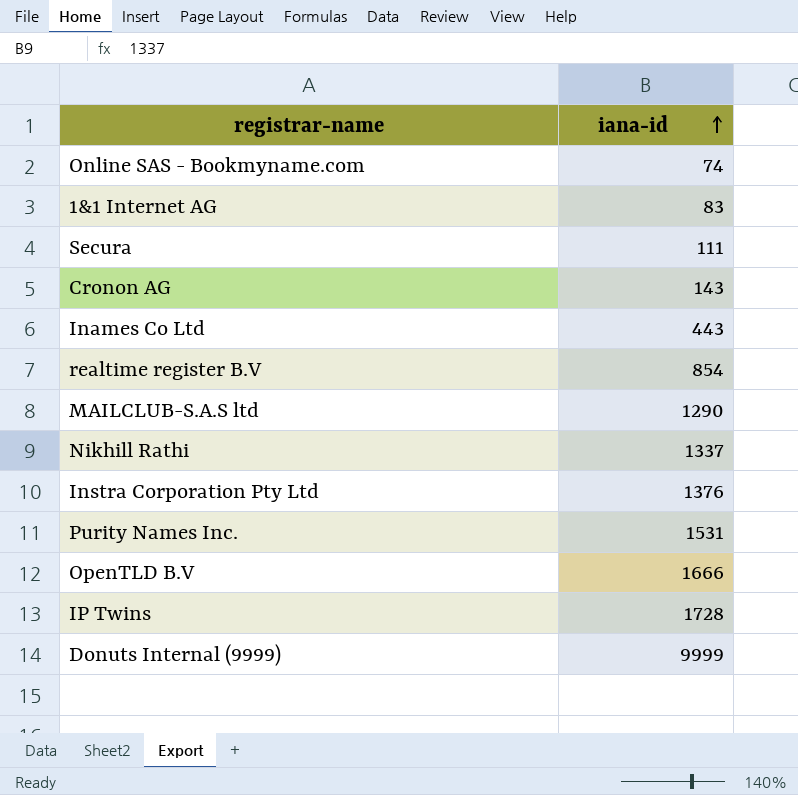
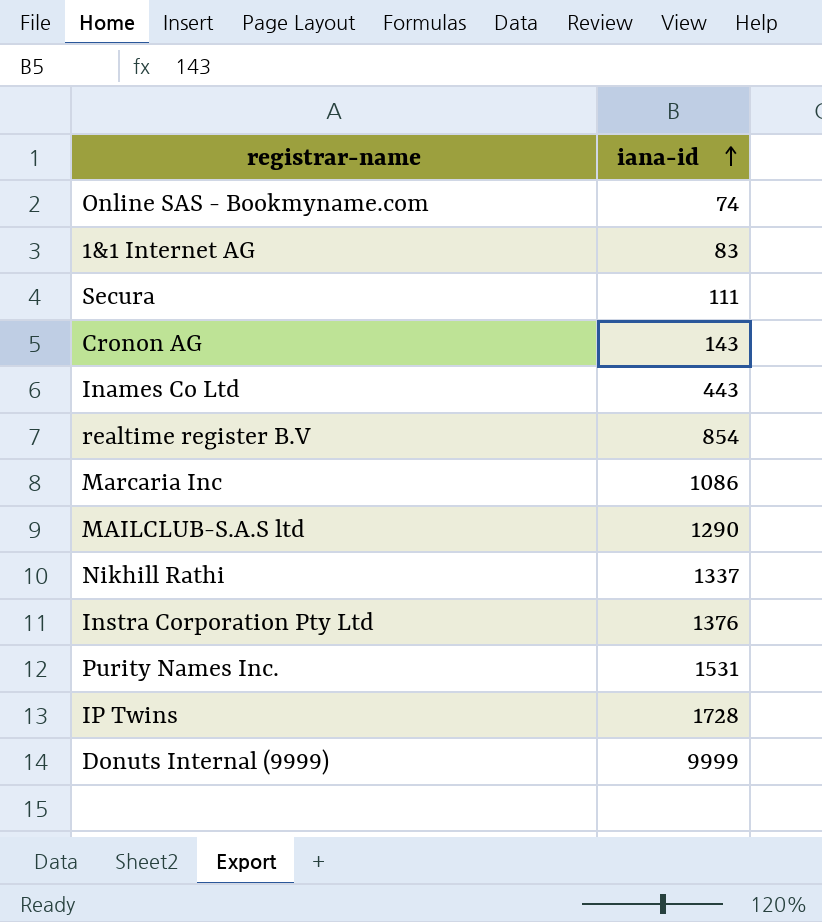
row OpenTLD B.V: 1666 -> none
row Marcaria Inc: none -> 1086

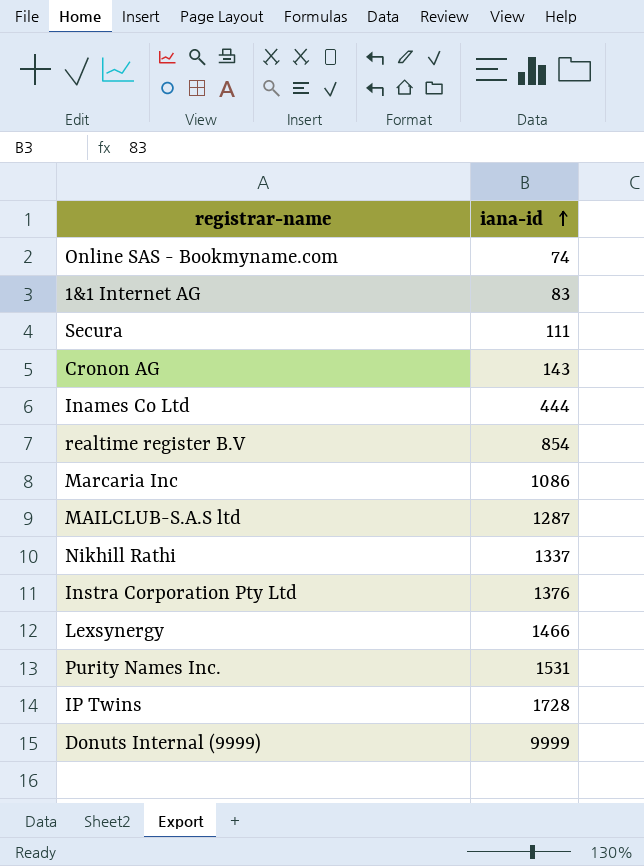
Inames Co Ltd | iana-id: 443 -> 444
MAILCLUB-S.A.S ltd | iana-id: 1290 -> 1287
row Lexsynergy: none -> 1466

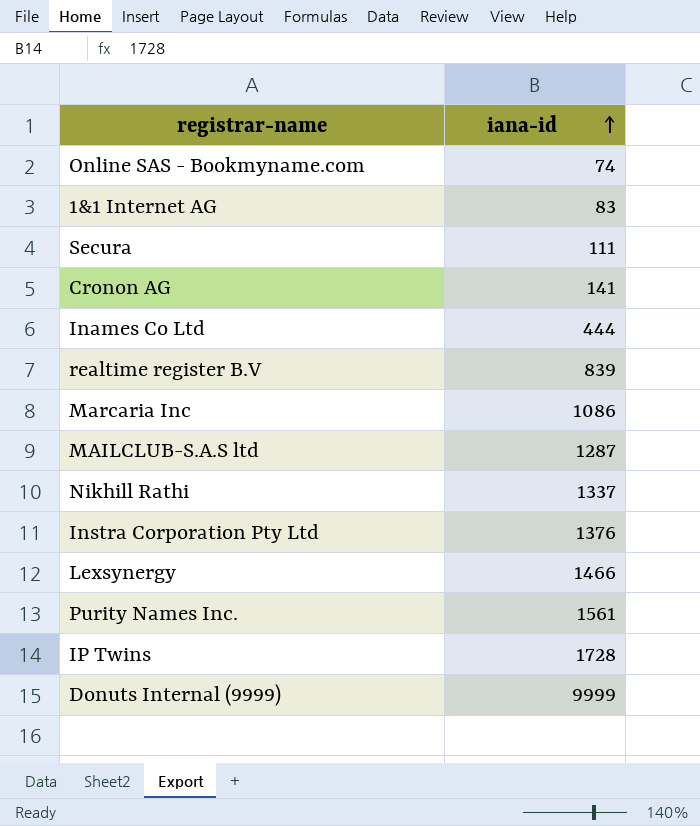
Cronon AG | iana-id: 143 -> 141
realtime register B.V | iana-id: 854 -> 839
Purity Names Inc. | iana-id: 1531 -> 1561

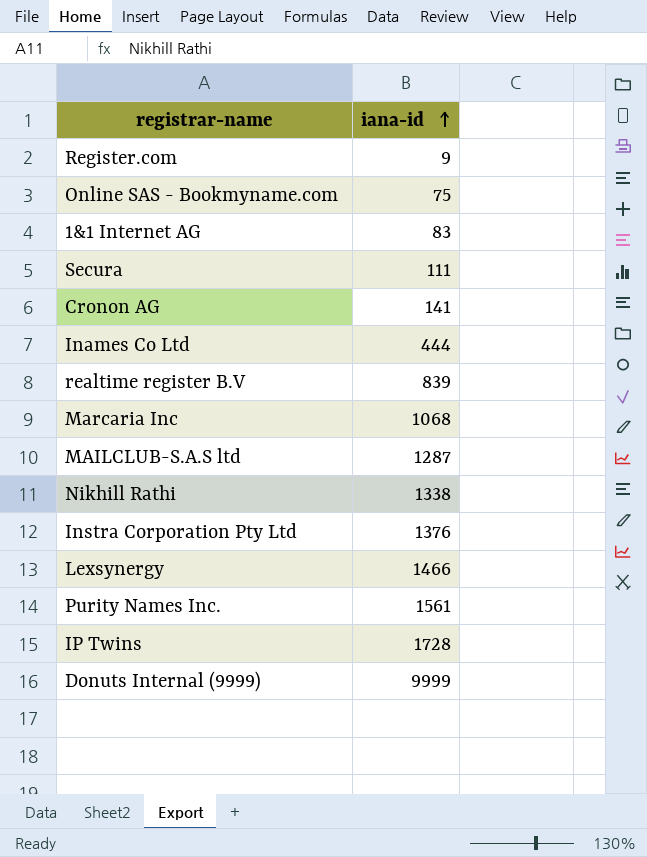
row Register.com: none -> 9
Online SAS - Bookmyname.com | iana-id: 74 -> 75
Marcaria Inc | iana-id: 1086 -> 1068
Nikhill Rathi | iana-id: 1337 -> 1338

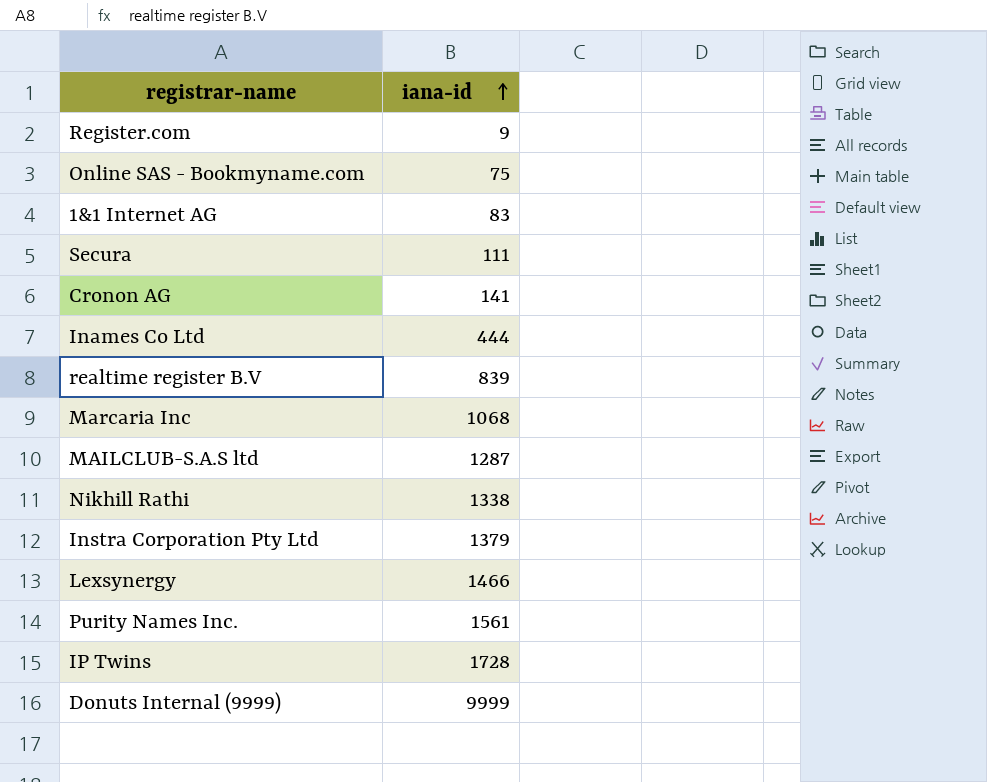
Instra Corporation Pty Ltd | iana-id: 1376 -> 1379

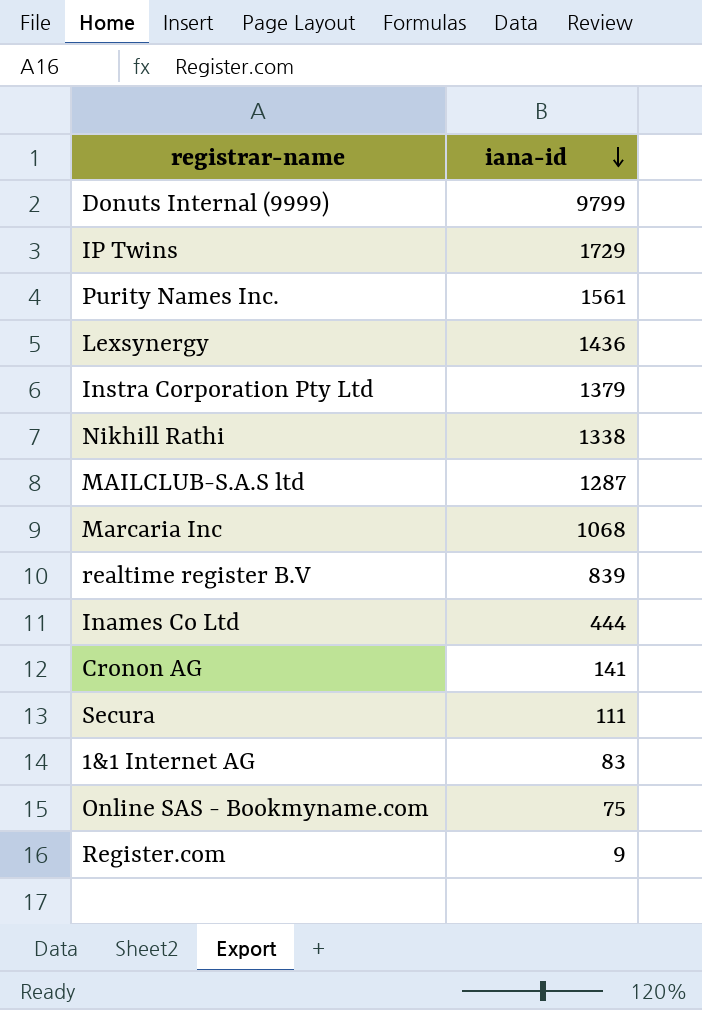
row order: iana-id ascending -> iana-id descending
Donuts Internal (9999) | iana-id: 9999 -> 9799
IP Twins | iana-id: 1728 -> 1729
Lexsynergy | iana-id: 1466 -> 1436

